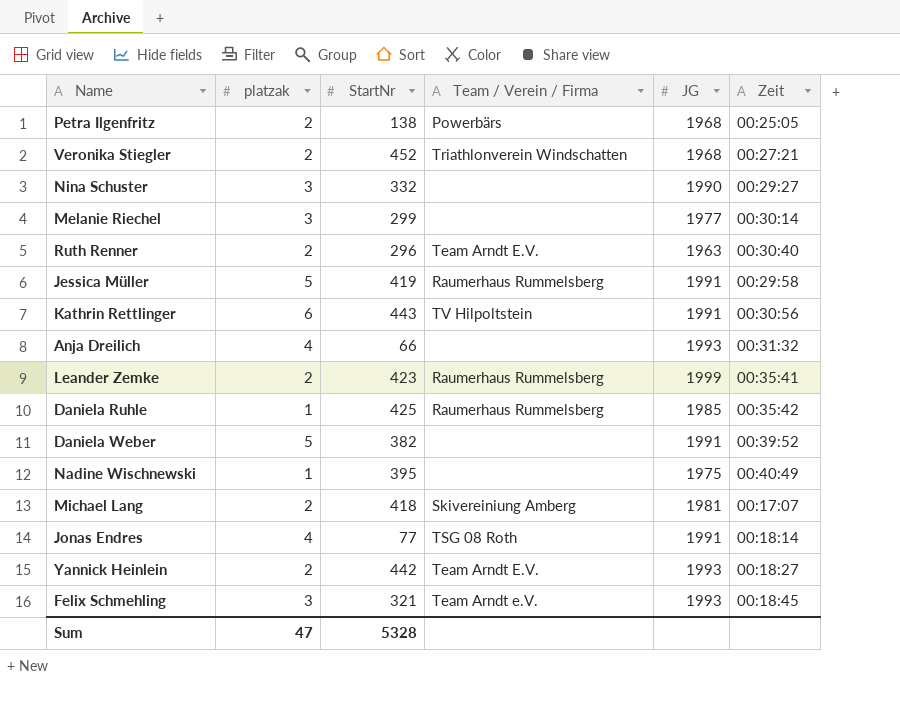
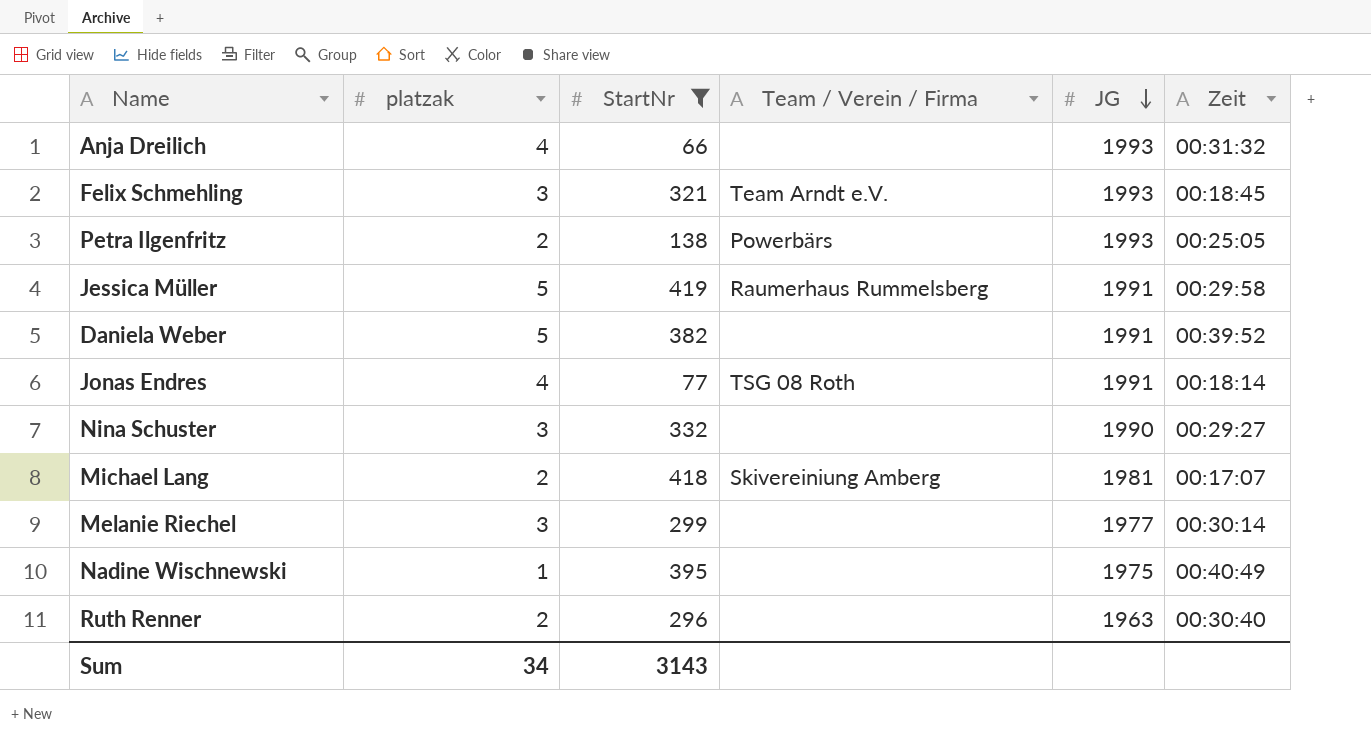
filter: none -> StartNr <= 419
row order: none -> JG descending
Petra Ilgenfritz | JG: 1968 -> 1993
Ruth Renner | Team / Verein / Firma: Team Arndt E.V. -> none
Sum | platzak: 47 -> 34
Sum | StartNr: 5328 -> 3143

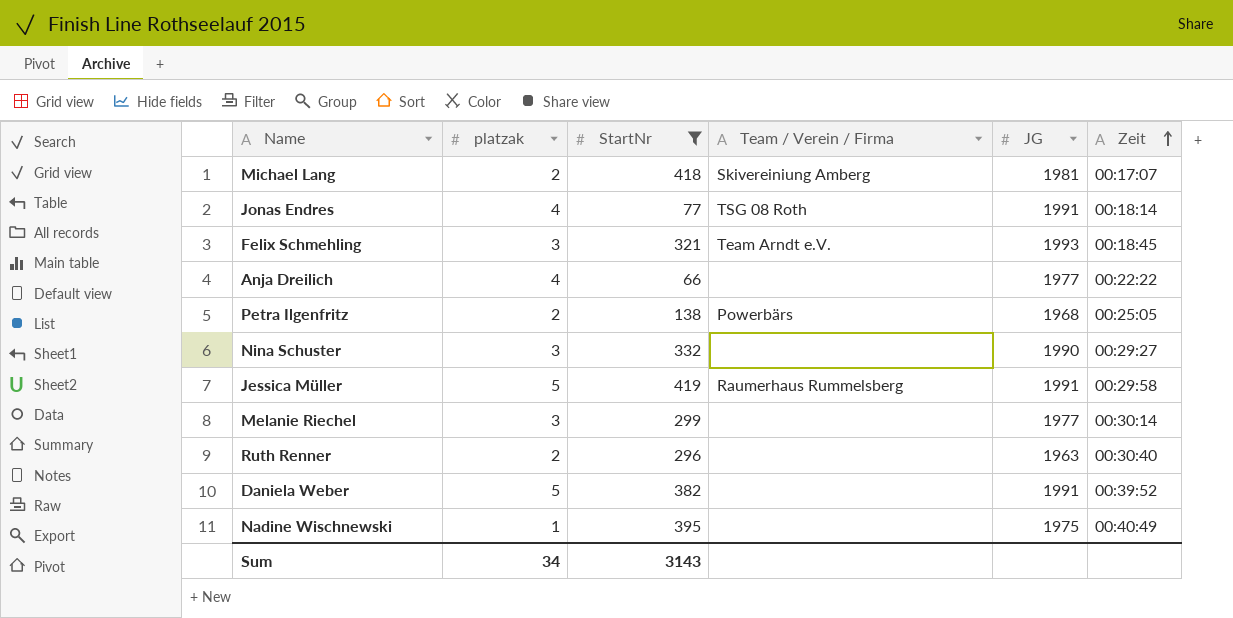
row order: JG descending -> Zeit ascending
Anja Dreilich | JG: 1993 -> 1977
Anja Dreilich | Zeit: 00:31:32 -> 00:22:22
Petra Ilgenfritz | JG: 1993 -> 1968

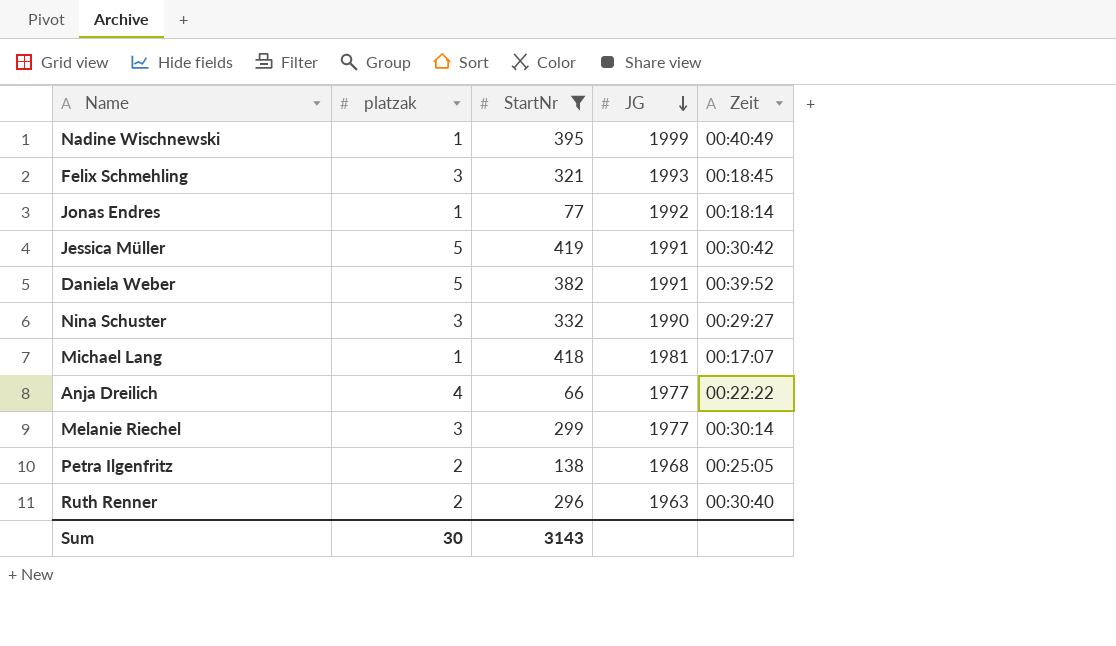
row order: Zeit ascending -> JG descending
column Team / Verein / Firma | position: 4 -> none
Nadine Wischnewski | JG: 1975 -> 1999
Jonas Endres | platzak: 4 -> 1
Jonas Endres | JG: 1991 -> 1992
Jessica Müller | Zeit: 00:29:58 -> 00:30:42
Michael Lang | platzak: 2 -> 1
Sum | platzak: 34 -> 30

